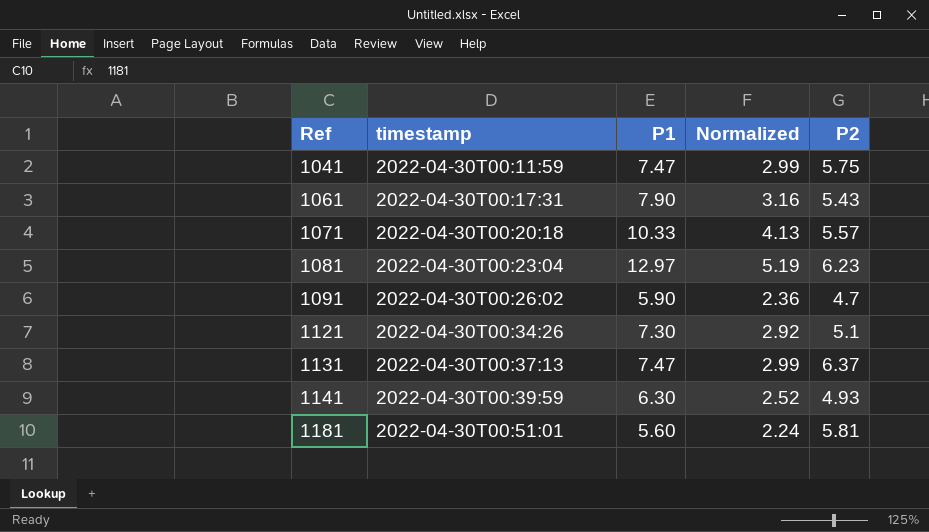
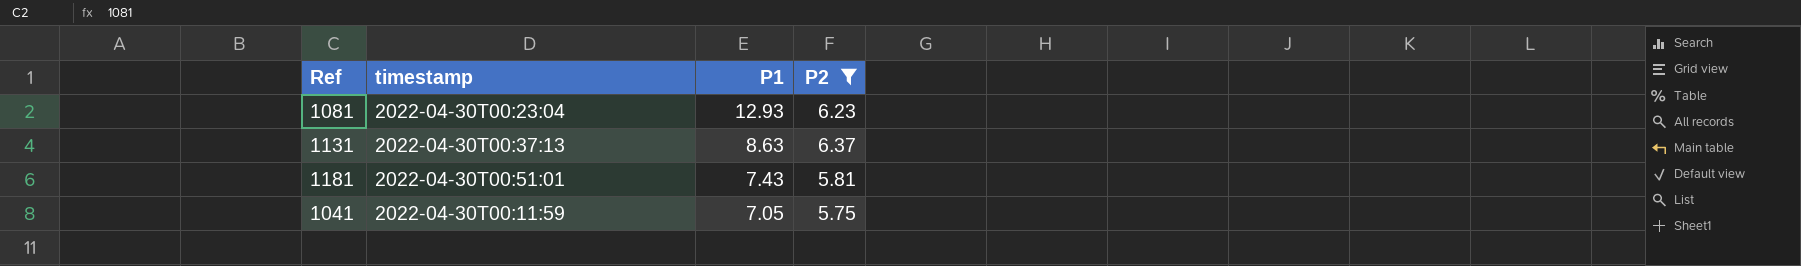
filter: none -> P2 >= 5.75
row order: Ref ascending -> P1 descending
column Normalized | formula: [P1] * 0.4 -> none
1081 | P1: 12.97 -> 12.93
1131 | P1: 7.47 -> 8.63
1181 | P1: 5.60 -> 7.43
1041 | P1: 7.47 -> 7.05

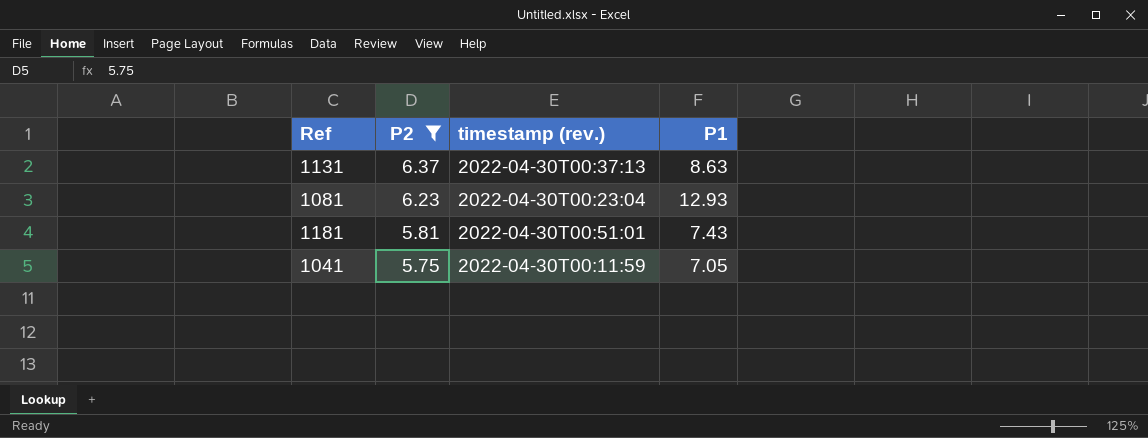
row order: P1 descending -> P2 descending
column P2 | position: 4 -> 2
column name: timestamp -> timestamp (rev.)

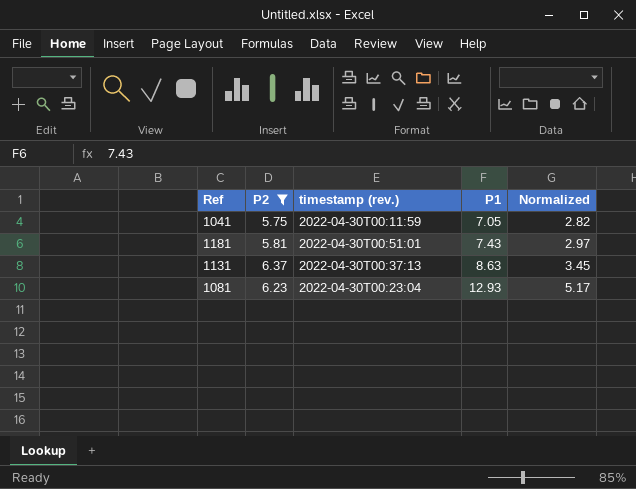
row order: P2 descending -> P1 ascending
column Normalized | formula: none -> [P1] * 0.4

